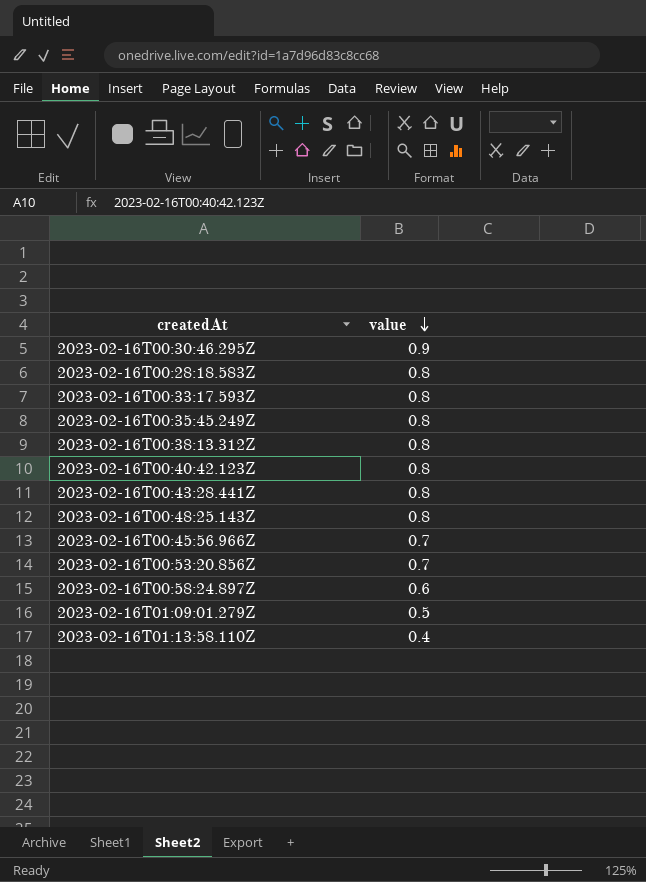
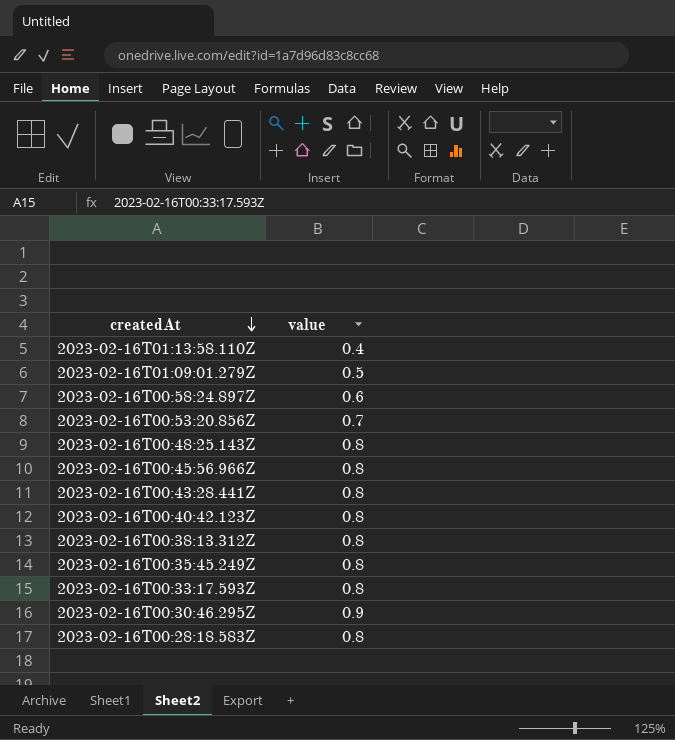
row order: value descending -> createdAt descending
2023-02-16T00:45:56.966Z | value: 0.7 -> 0.8

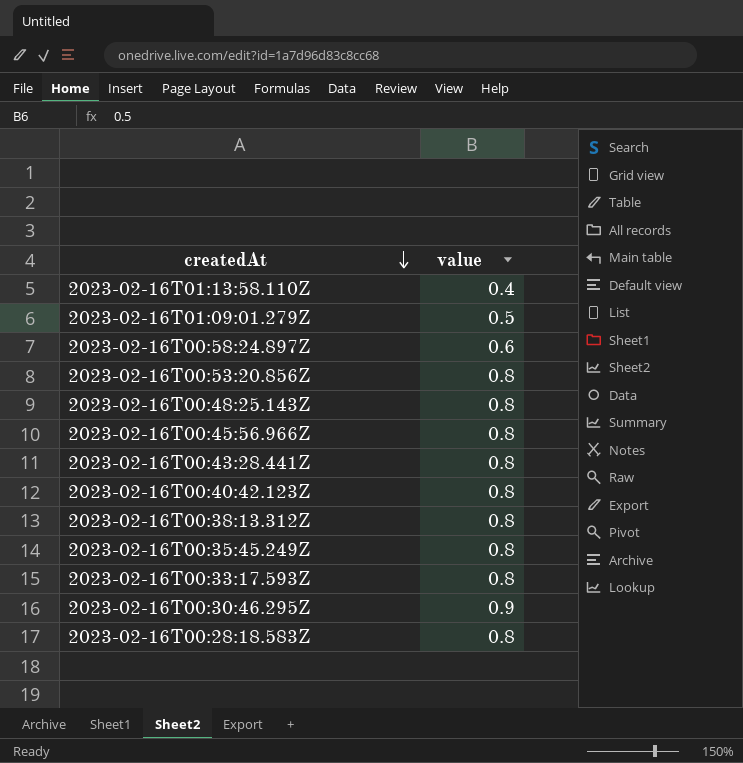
2023-02-16T00:53:20.856Z | value: 0.7 -> 0.8

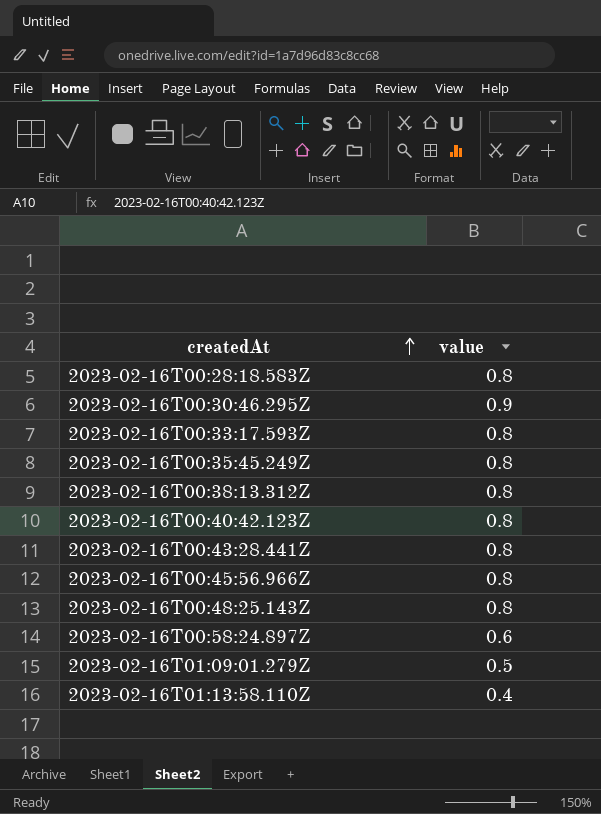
row order: createdAt descending -> createdAt ascending
row 2023-02-16T00:53:20.856Z: 0.8 -> none

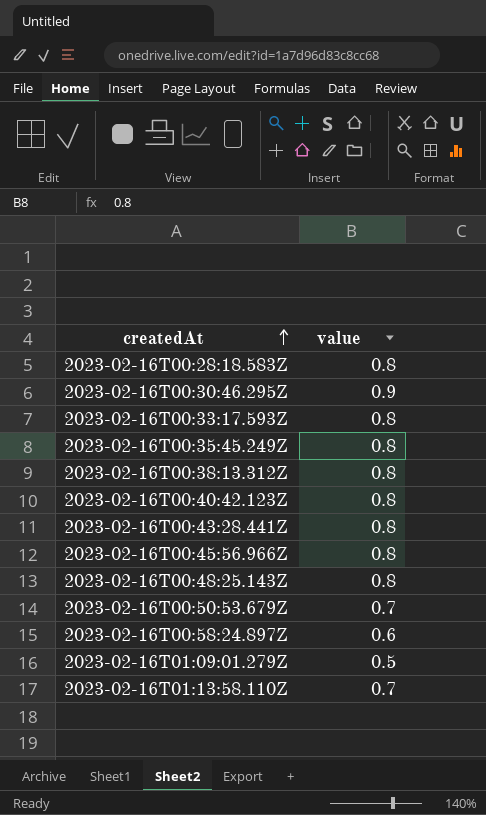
row 2023-02-16T00:50:53.679Z: none -> 0.7
2023-02-16T01:13:58.110Z | value: 0.4 -> 0.7

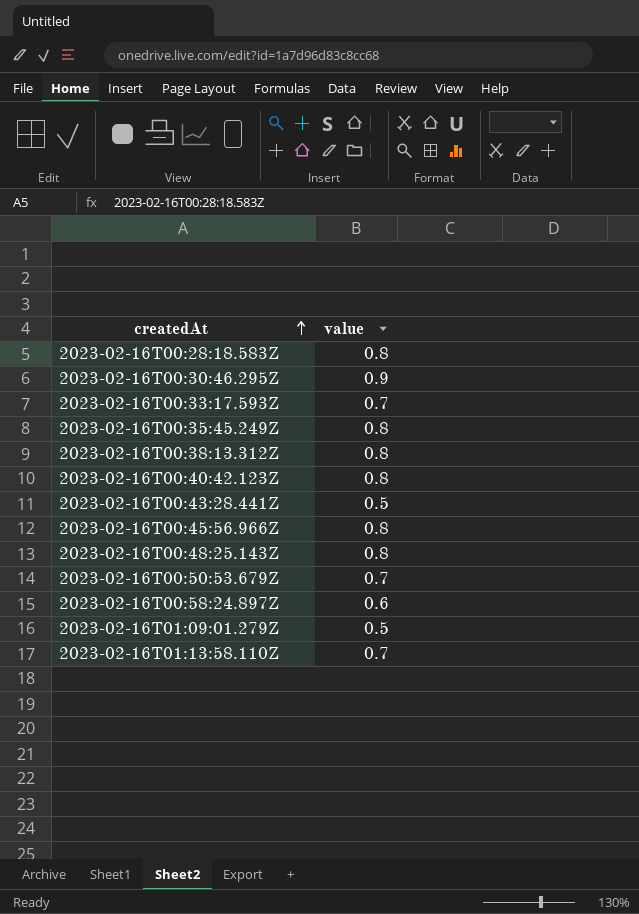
2023-02-16T00:33:17.593Z | value: 0.8 -> 0.7
2023-02-16T00:43:28.441Z | value: 0.8 -> 0.5

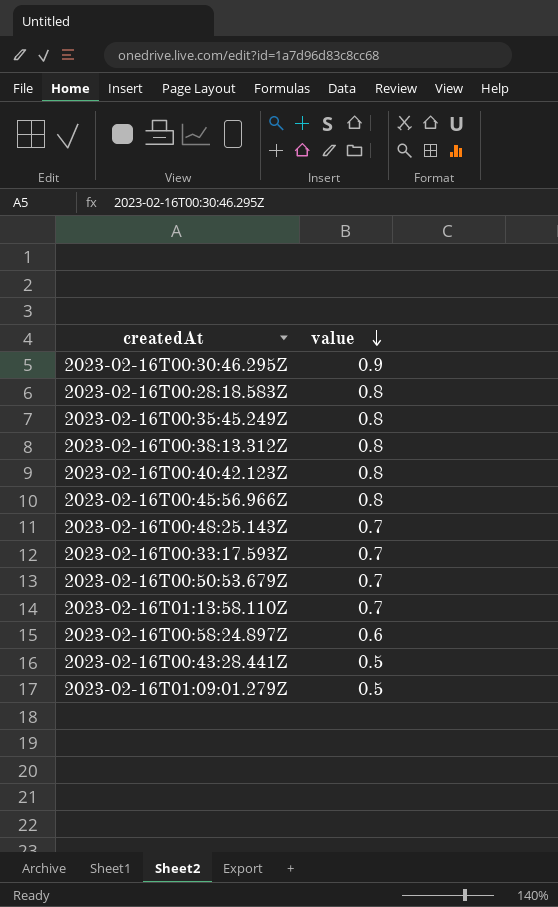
row order: createdAt ascending -> value descending
2023-02-16T00:48:25.143Z | value: 0.8 -> 0.7

